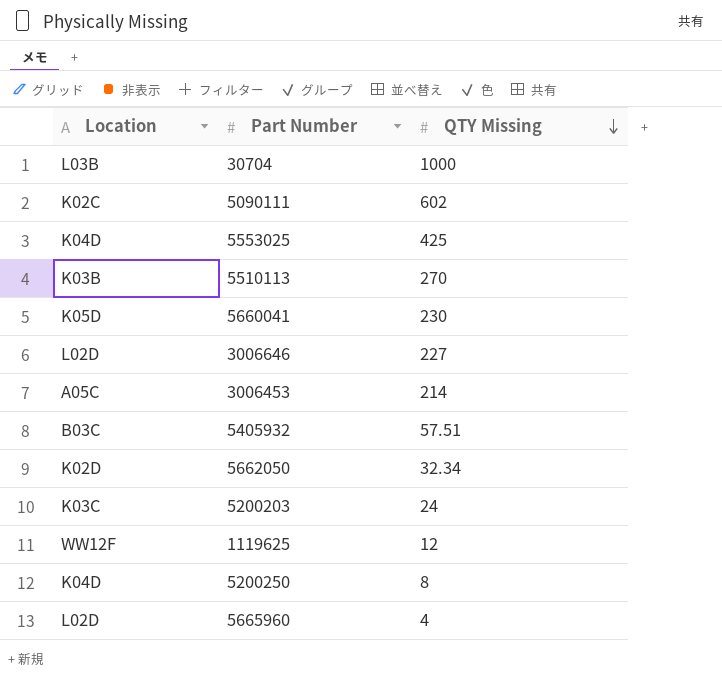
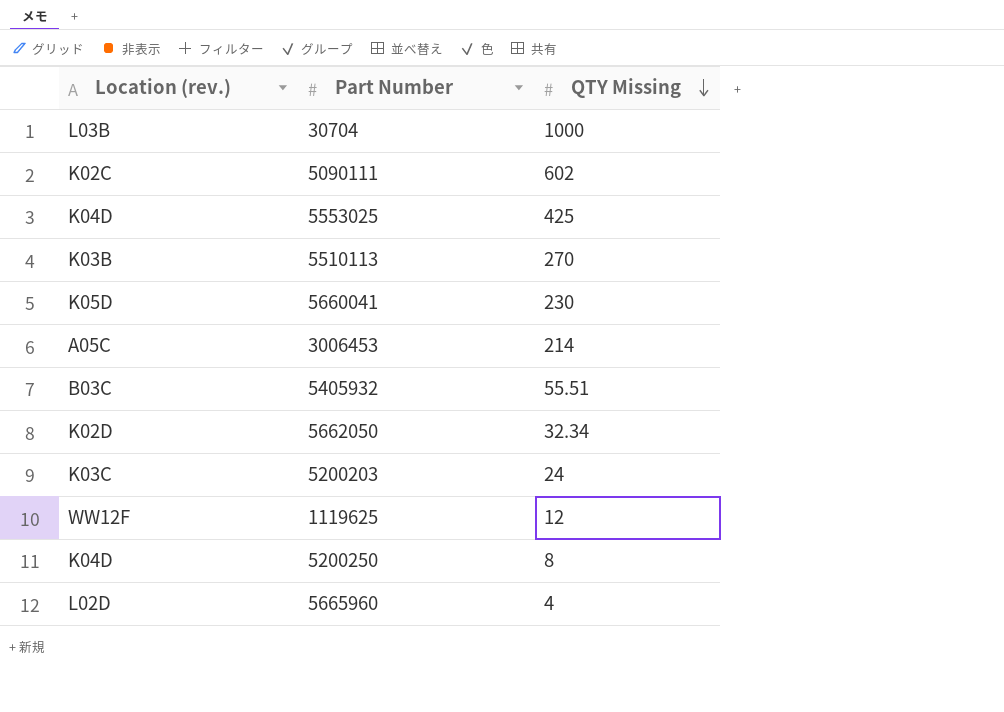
column name: Location -> Location (rev.)
row 3006646: L02D | 227 -> none
5405932 | QTY Missing: 57.51 -> 55.51

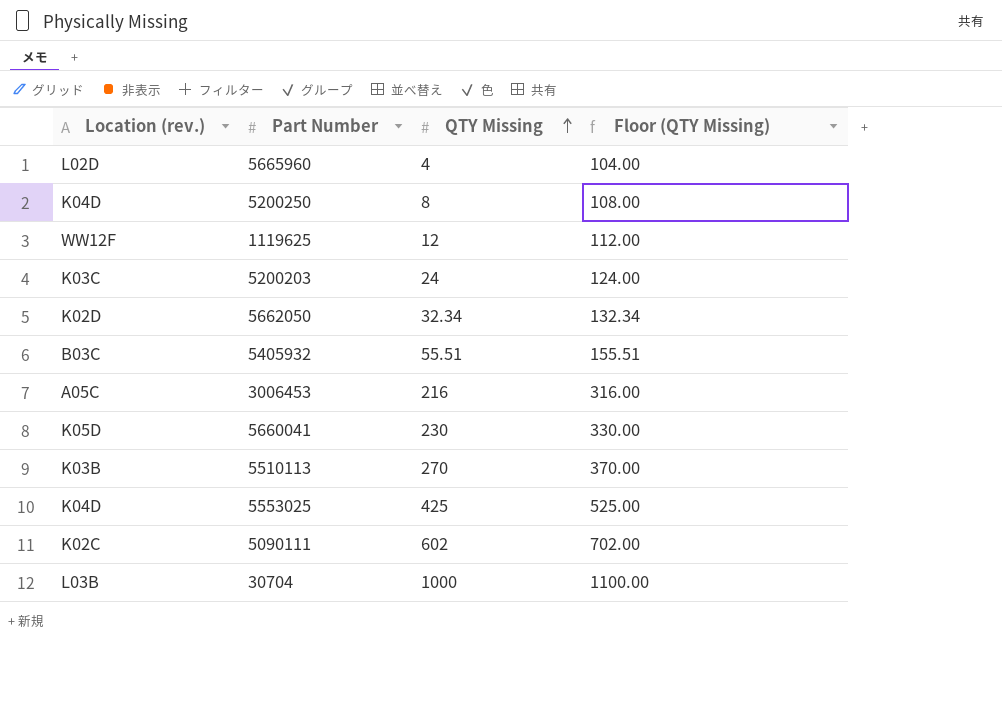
row order: QTY Missing descending -> QTY Missing ascending
column Floor (QTY Missing) | formula: none -> [QTY Missing] + 100
3006453 | QTY Missing: 214 -> 216

